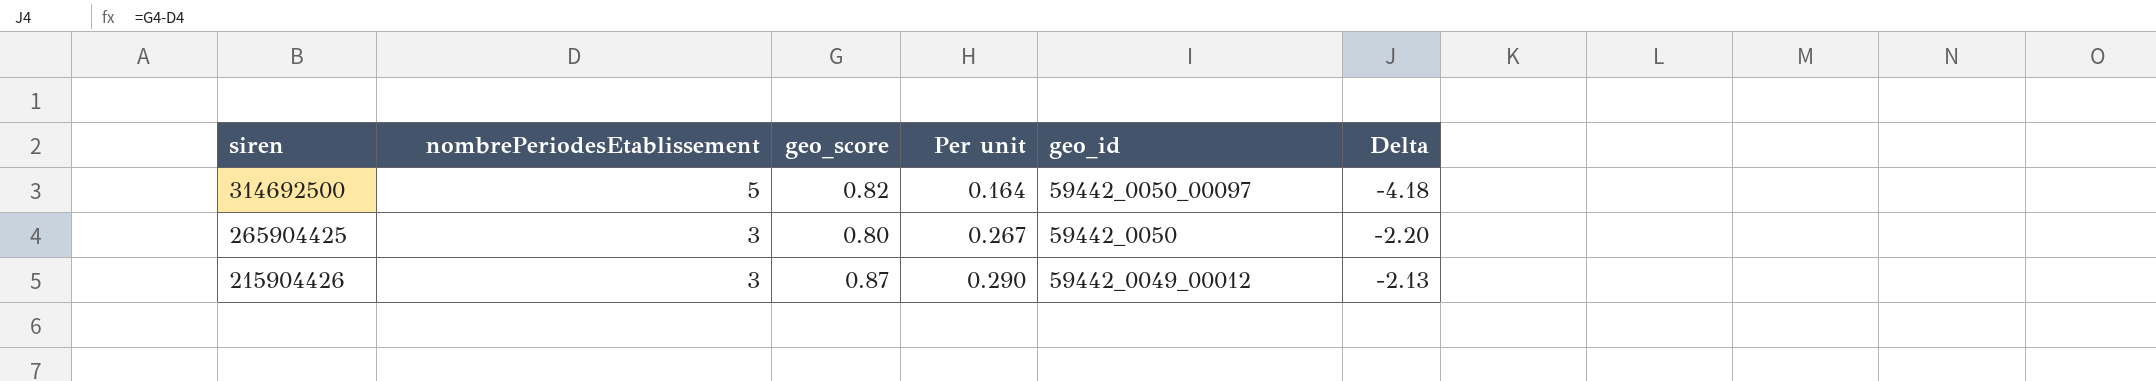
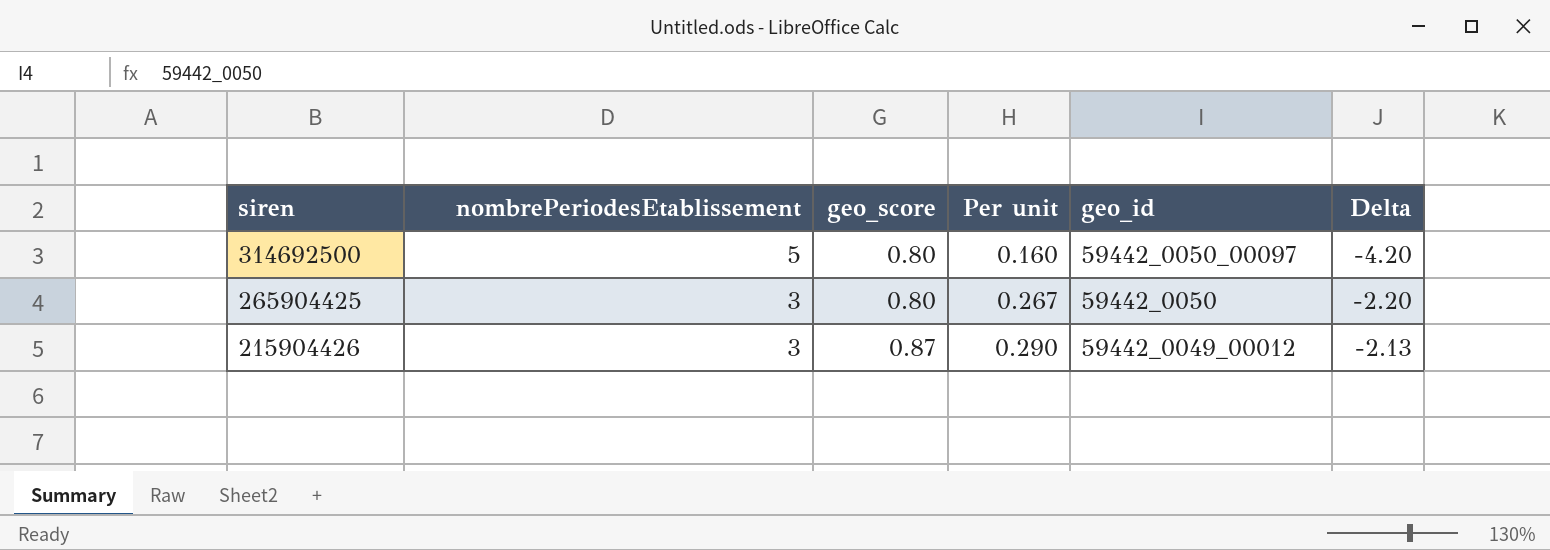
314692500 | geo_score: 0.82 -> 0.80
314692500 | Per unit: 0.164 -> 0.160
314692500 | Delta: -4.18 -> -4.20

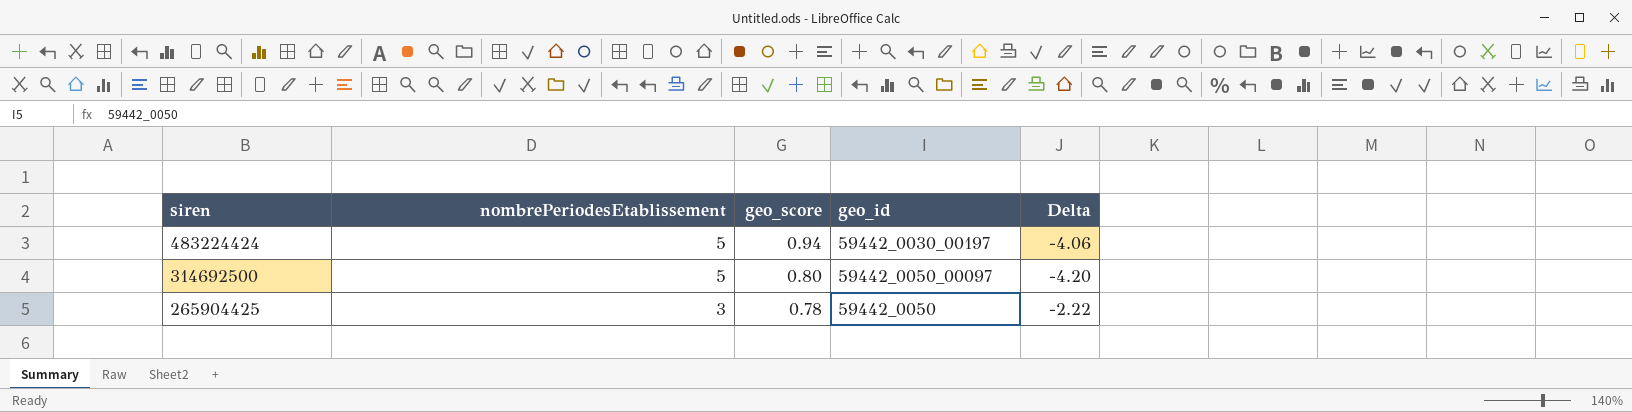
column Per unit | formula: [geo_score] / [nombrePeriodesEtablissement] -> none
row 215904426: 3 | 0.87 | 0.290 | 59442_0049_00012 | -2.13 -> none
row 483224424: none -> 5 | 0.94 | 59442_0030_00197 | -4.06
265904425 | geo_score: 0.80 -> 0.78
265904425 | Delta: -2.20 -> -2.22

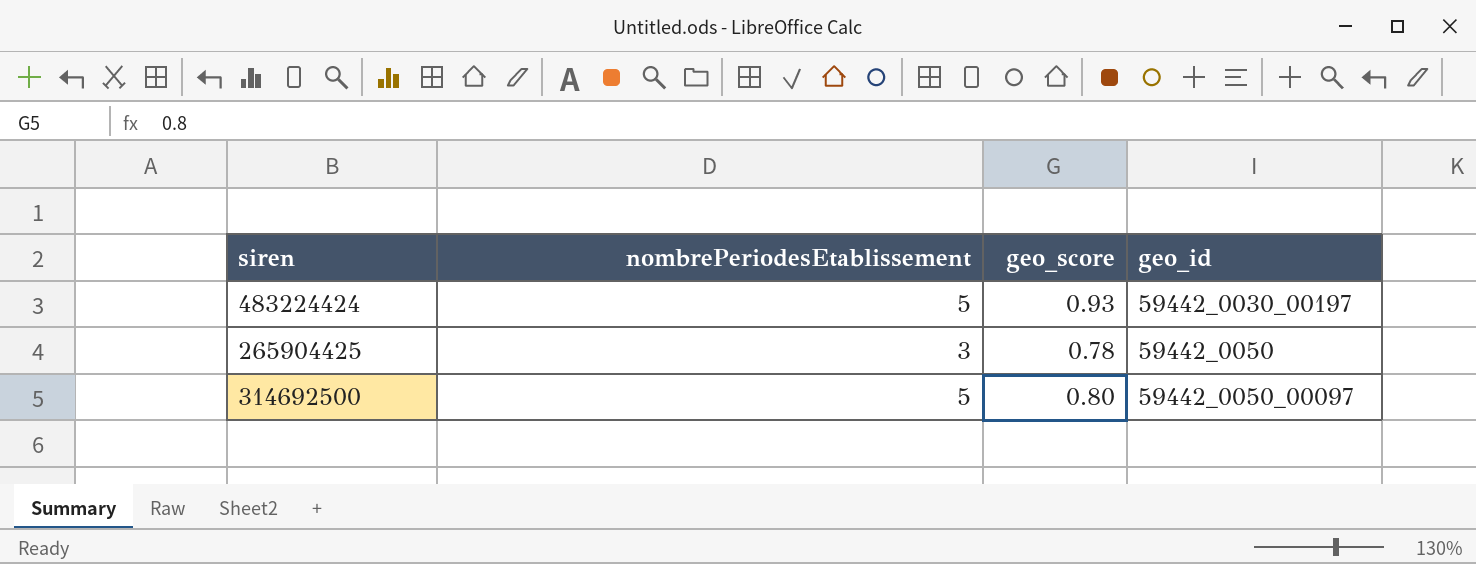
row order: siren descending -> geo_id ascending
column Delta | formula: [geo_score] - [nombrePeriodesEtablissement] -> none
483224424 | geo_score: 0.94 -> 0.93

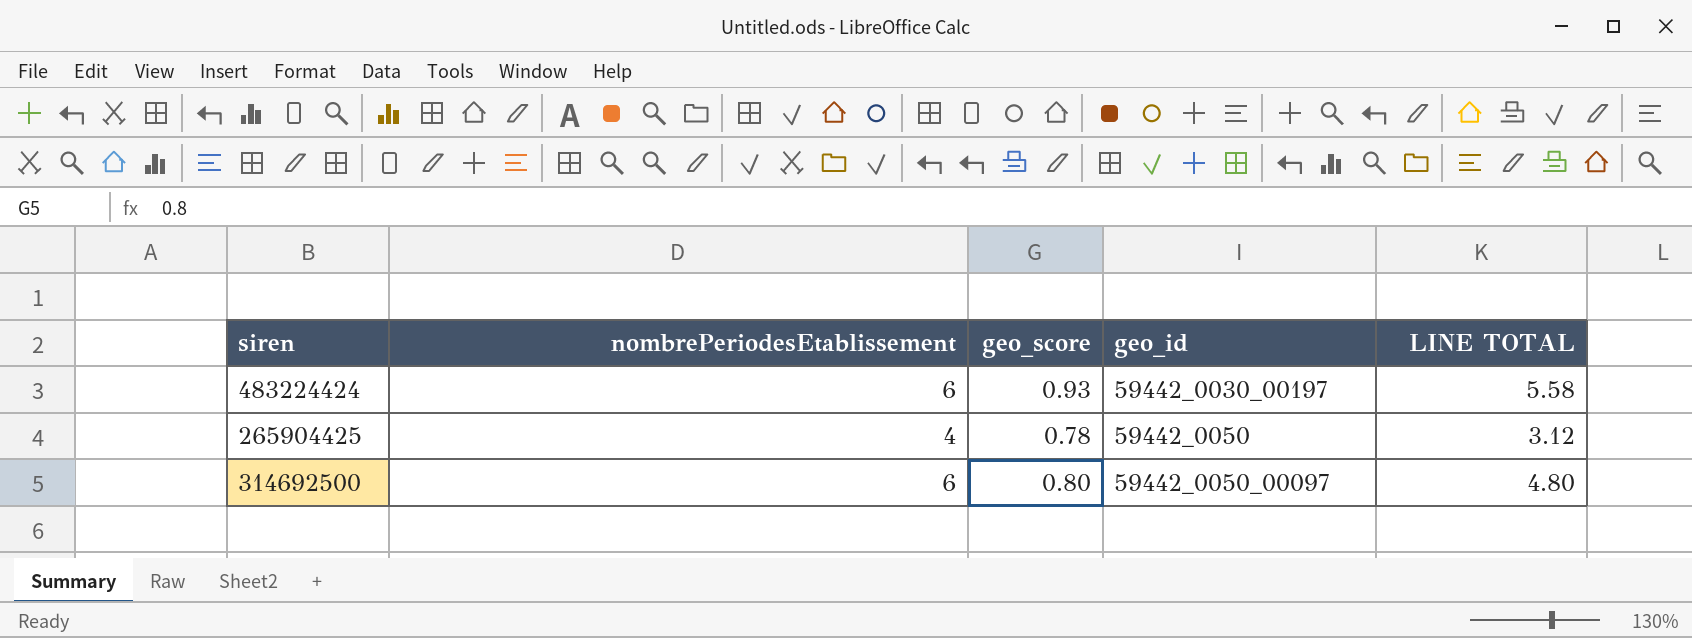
column LINE TOTAL | formula: none -> [nombrePeriodesEtablissement] * [geo_score]
483224424 | nombrePeriodesEtablissement: 5 -> 6
265904425 | nombrePeriodesEtablissement: 3 -> 4
314692500 | nombrePeriodesEtablissement: 5 -> 6

